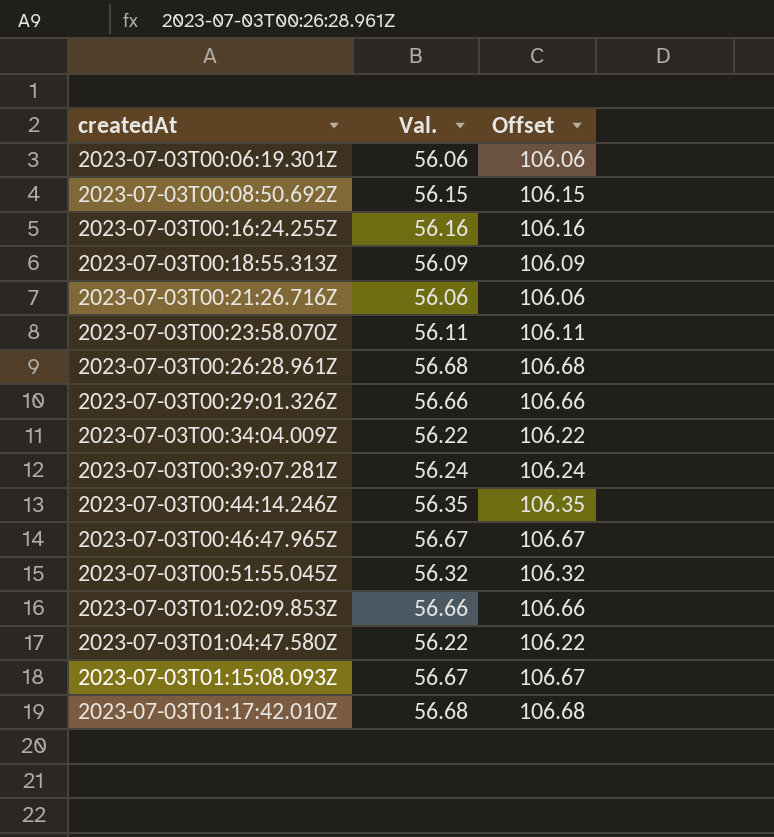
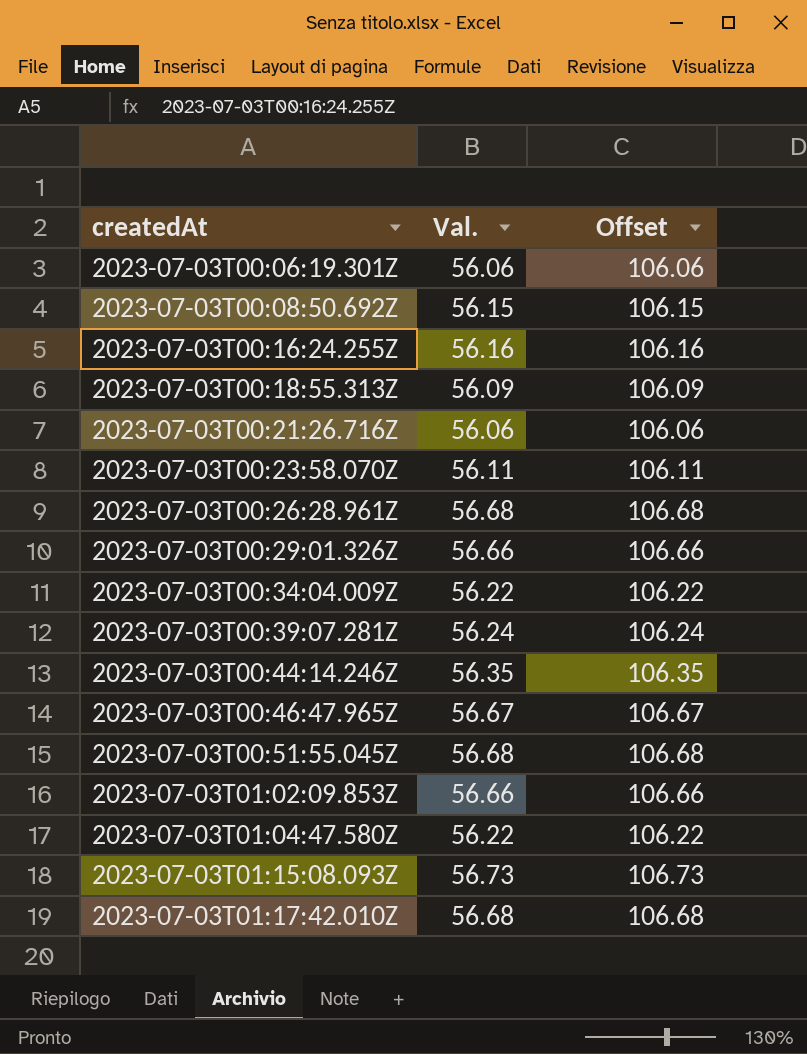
2023-07-03T00:51:55.045Z | Val.: 56.32 -> 56.68
2023-07-03T00:51:55.045Z | Offset: 106.32 -> 106.68
2023-07-03T01:15:08.093Z | Val.: 56.67 -> 56.73
2023-07-03T01:15:08.093Z | Offset: 106.67 -> 106.73

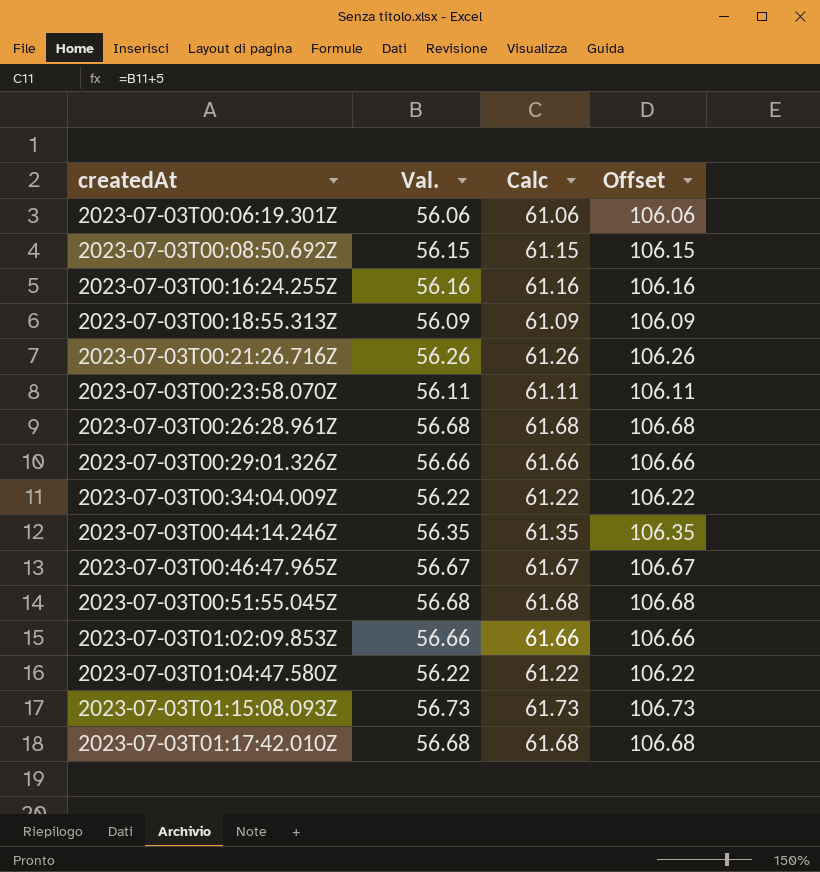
column Calc | formula: none -> [Val.] + 5
row 2023-07-03T00:39:07.281Z: 56.24 | 106.24 -> none
2023-07-03T00:21:26.716Z | Val.: 56.06 -> 56.26
2023-07-03T00:21:26.716Z | Offset: 106.06 -> 106.26

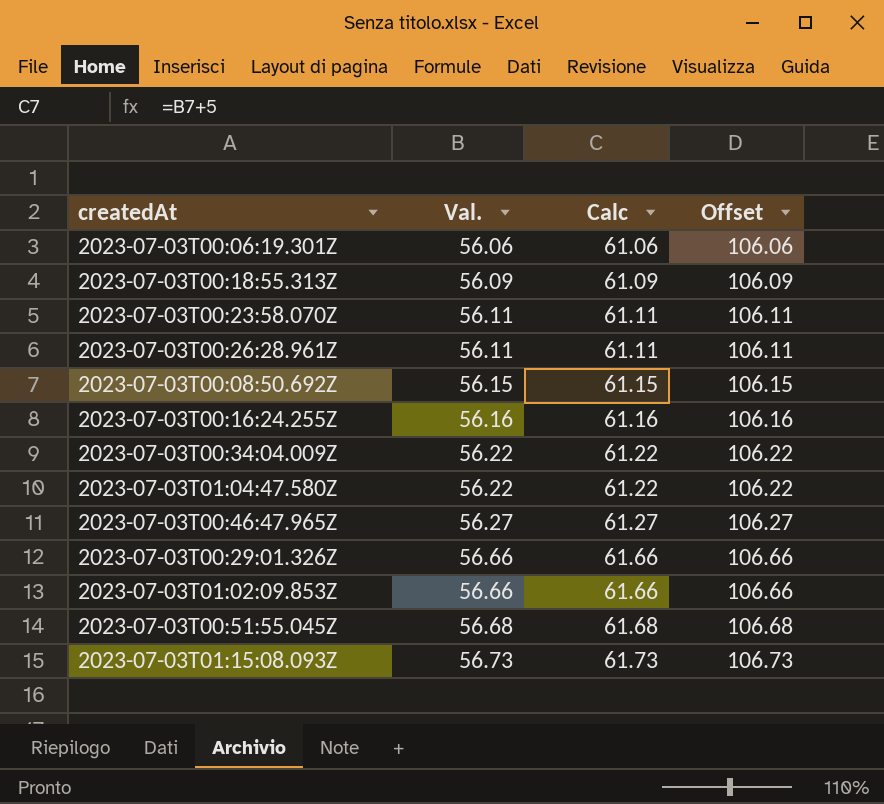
row order: createdAt ascending -> Val. ascending
row 2023-07-03T00:21:26.716Z: 56.26 | 61.26 | 106.26 -> none
row 2023-07-03T00:44:14.246Z: 56.35 | 61.35 | 106.35 -> none
row 2023-07-03T01:17:42.010Z: 56.68 | 61.68 | 106.68 -> none
2023-07-03T00:26:28.961Z | Val.: 56.68 -> 56.11
2023-07-03T00:26:28.961Z | Calc: 61.68 -> 61.11
2023-07-03T00:26:28.961Z | Offset: 106.68 -> 106.11
2023-07-03T00:46:47.965Z | Val.: 56.67 -> 56.27
2023-07-03T00:46:47.965Z | Calc: 61.67 -> 61.27
2023-07-03T00:46:47.965Z | Offset: 106.67 -> 106.27

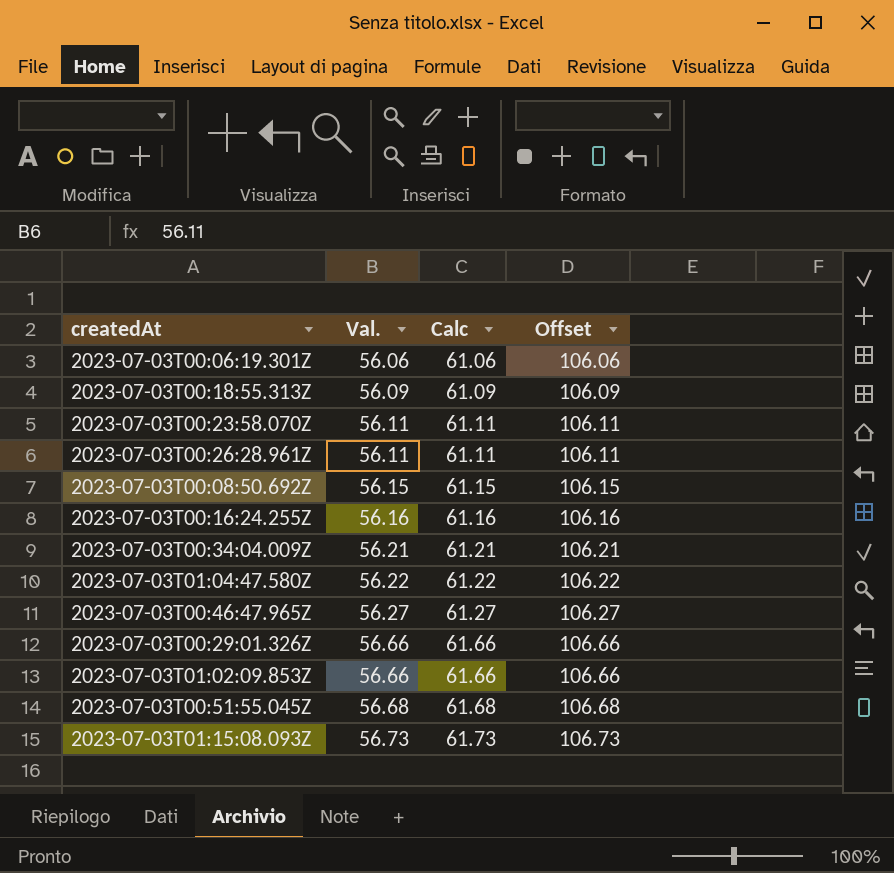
2023-07-03T00:34:04.009Z | Val.: 56.22 -> 56.21
2023-07-03T00:34:04.009Z | Calc: 61.22 -> 61.21
2023-07-03T00:34:04.009Z | Offset: 106.22 -> 106.21

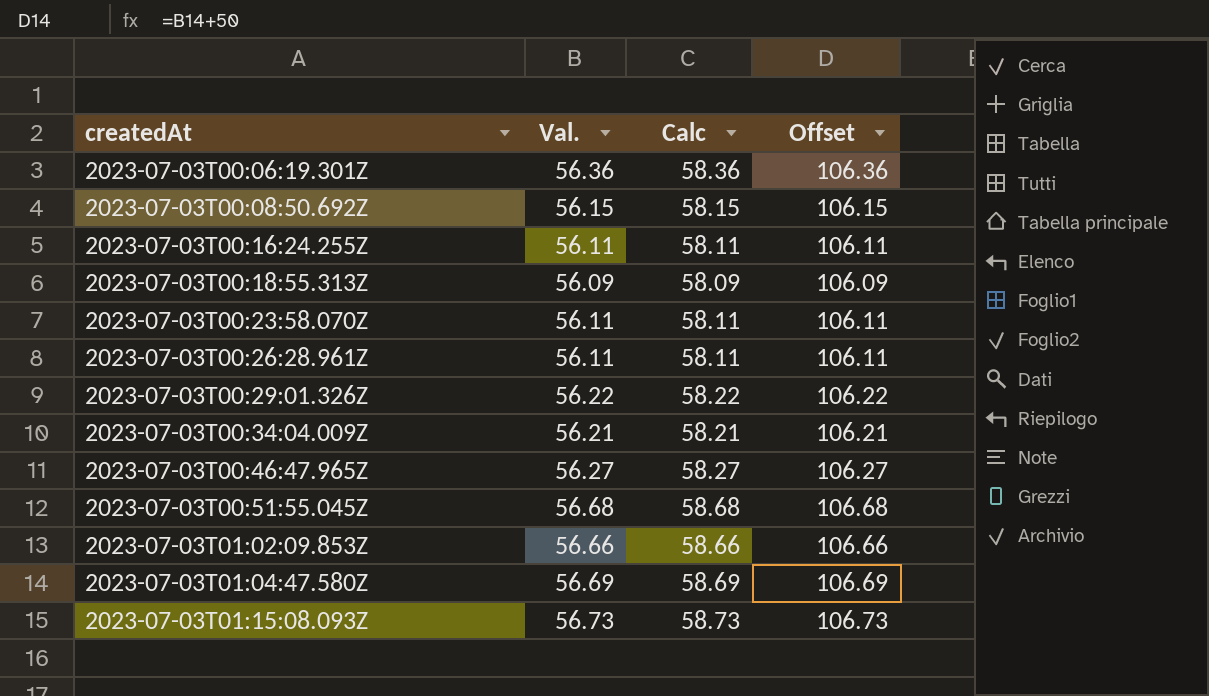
row order: Val. ascending -> createdAt ascending
column Calc | formula: [Val.] + 5 -> [Val.] + 2
2023-07-03T00:06:19.301Z | Val.: 56.06 -> 56.36
2023-07-03T00:06:19.301Z | Offset: 106.06 -> 106.36
2023-07-03T00:16:24.255Z | Val.: 56.16 -> 56.11
2023-07-03T00:16:24.255Z | Offset: 106.16 -> 106.11
2023-07-03T00:29:01.326Z | Val.: 56.66 -> 56.22
2023-07-03T00:29:01.326Z | Offset: 106.66 -> 106.22
2023-07-03T01:04:47.580Z | Val.: 56.22 -> 56.69
2023-07-03T01:04:47.580Z | Offset: 106.22 -> 106.69

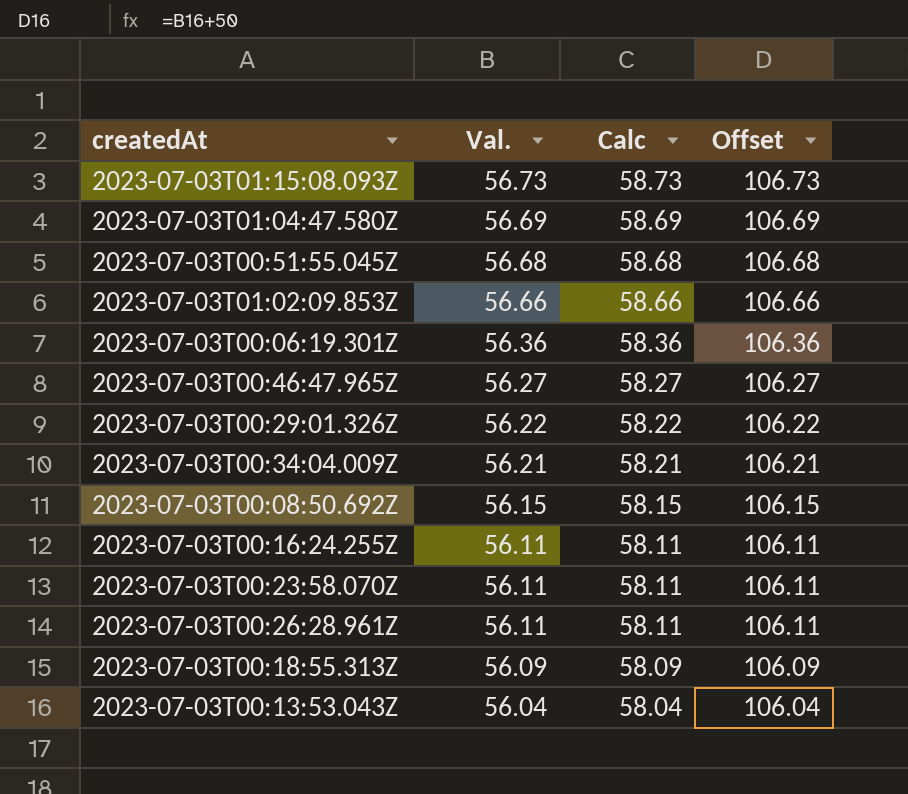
row order: createdAt ascending -> Val. descending
row 2023-07-03T00:13:53.043Z: none -> 56.04 | 58.04 | 106.04

